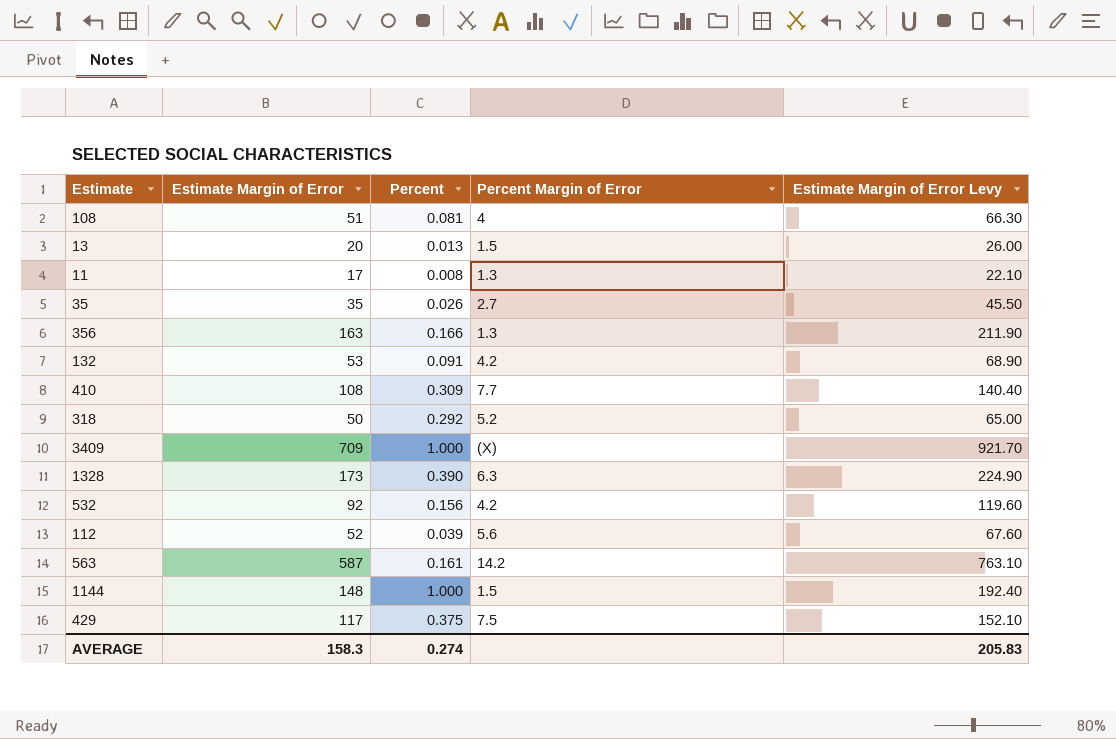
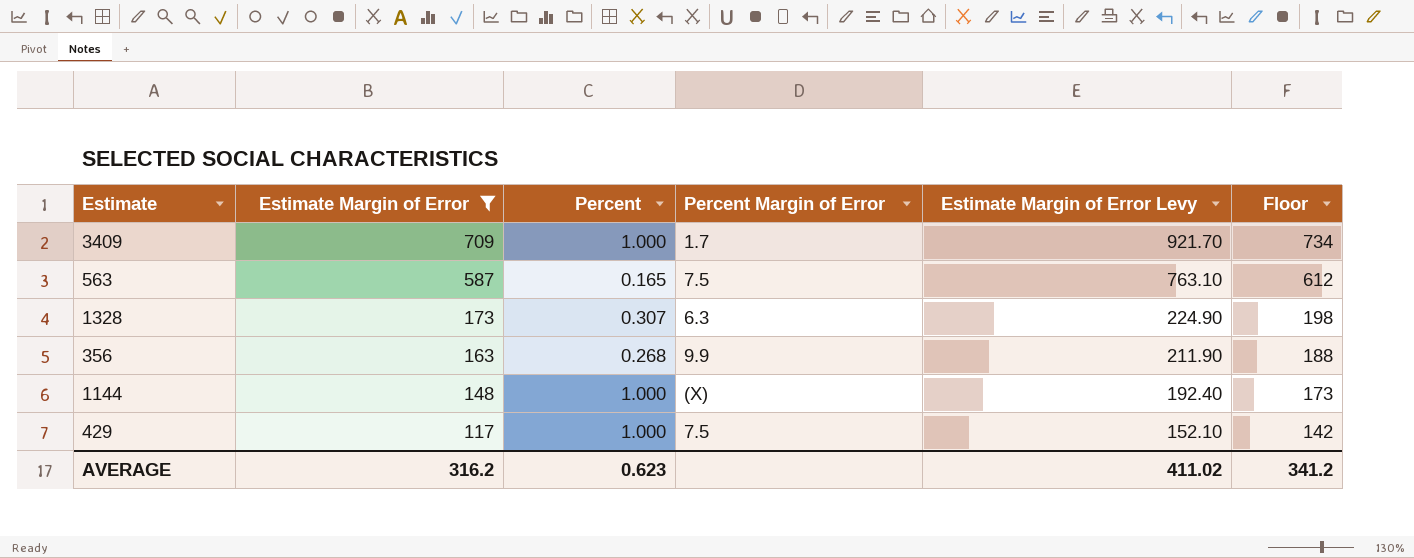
filter: none -> Estimate Margin of Error >= 117
row order: none -> Estimate Margin of Error descending
column Floor | formula: none -> [Estimate Margin of Error] + 25
3409 | Percent Margin of Error: (X) -> 1.7
563 | Percent: 0.161 -> 0.165
563 | Percent Margin of Error: 14.2 -> 7.5
1328 | Percent: 0.390 -> 0.307
356 | Percent: 0.166 -> 0.268
356 | Percent Margin of Error: 1.3 -> 9.9
1144 | Percent Margin of Error: 1.5 -> (X)
429 | Percent: 0.375 -> 1.000
AVERAGE | Estimate Margin of Error: 158.3 -> 316.2
AVERAGE | Percent: 0.274 -> 0.623
AVERAGE | Estimate Margin of Error Levy: 205.83 -> 411.02

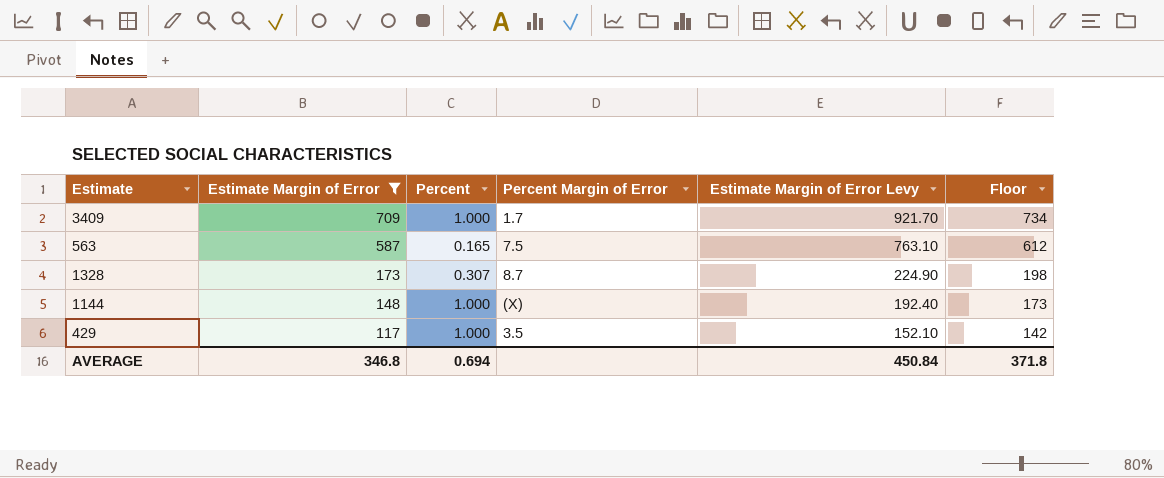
row 356: 163 | 0.268 | 9.9 | 211.90 | 188 -> none
1328 | Percent Margin of Error: 6.3 -> 8.7
429 | Percent Margin of Error: 7.5 -> 3.5
AVERAGE | Estimate Margin of Error: 316.2 -> 346.8
AVERAGE | Percent: 0.623 -> 0.694
AVERAGE | Estimate Margin of Error Levy: 411.02 -> 450.84
AVERAGE | Floor: 341.2 -> 371.8

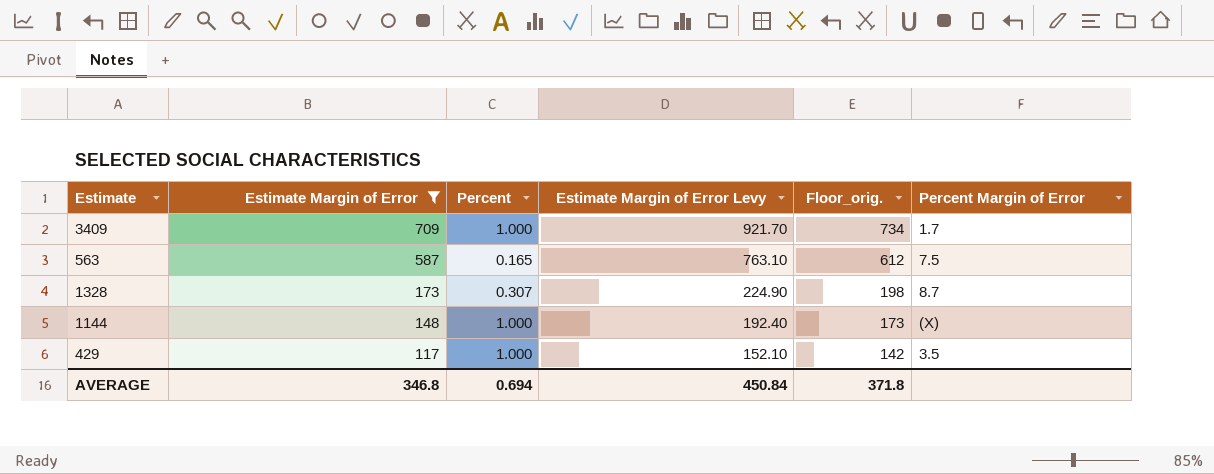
column name: Floor -> Floor_orig.
column Percent Margin of Error | position: 4 -> 6

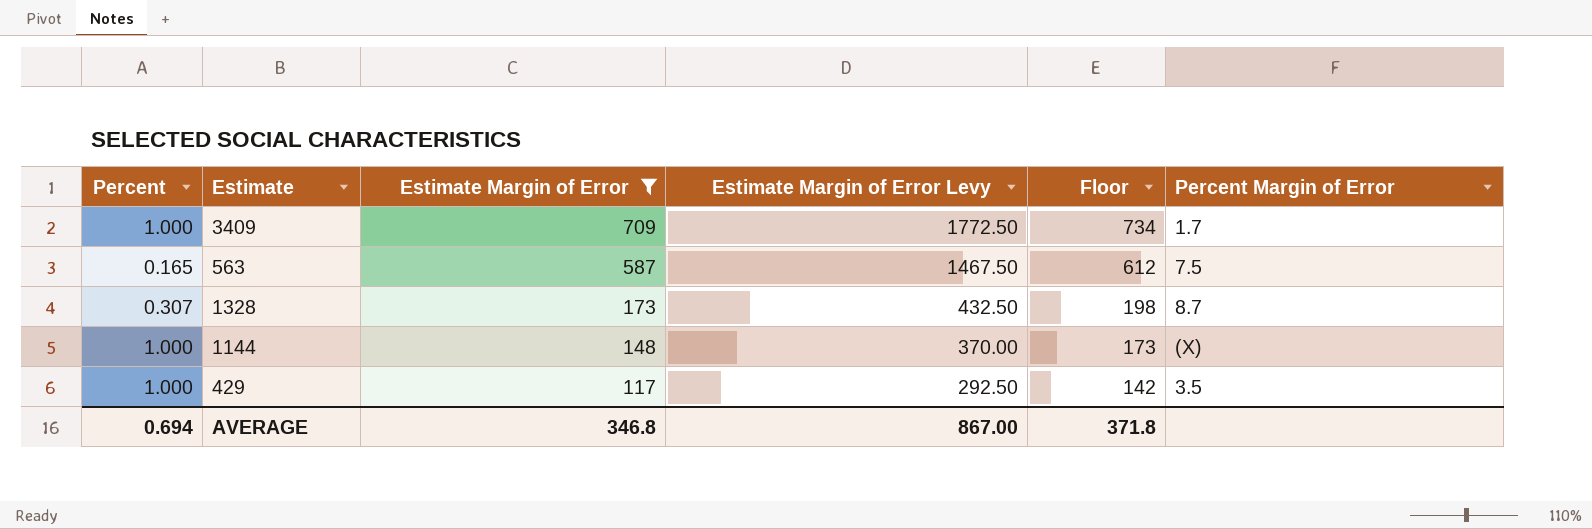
column Percent | position: 3 -> 1
column Estimate Margin of Error Levy | formula: [Estimate Margin of Error] * 1.3 -> [Estimate Margin of Error] * 2.5
column name: Floor_orig. -> Floor
AVERAGE | Estimate Margin of Error Levy: 450.84 -> 867.00

